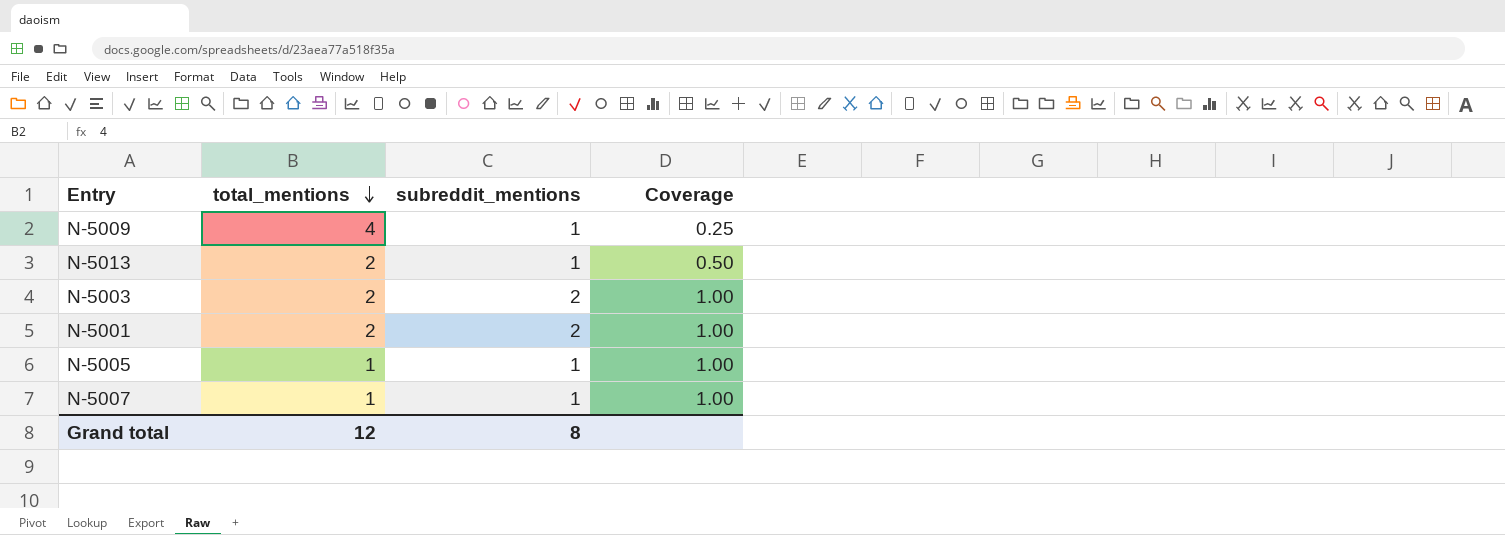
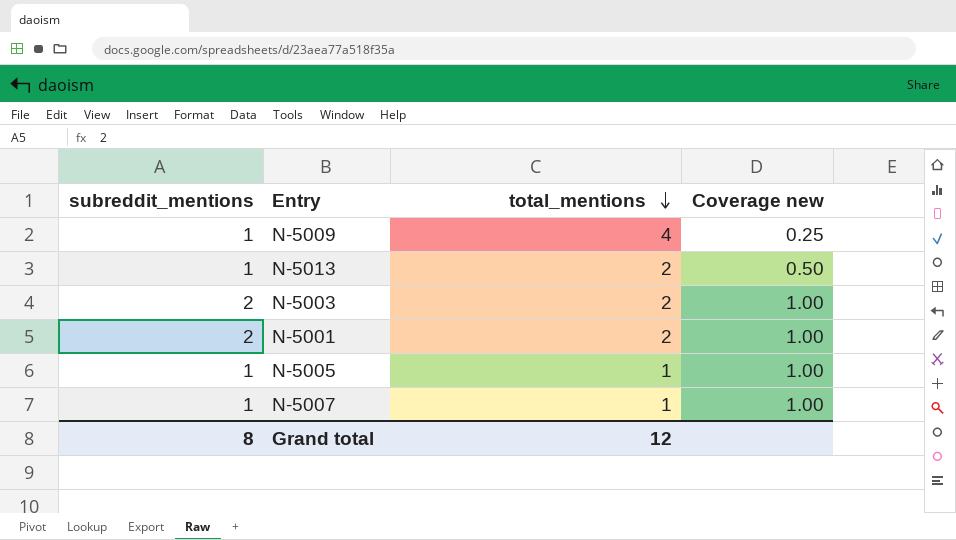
column subreddit_mentions | position: 3 -> 1
column name: Coverage -> Coverage new

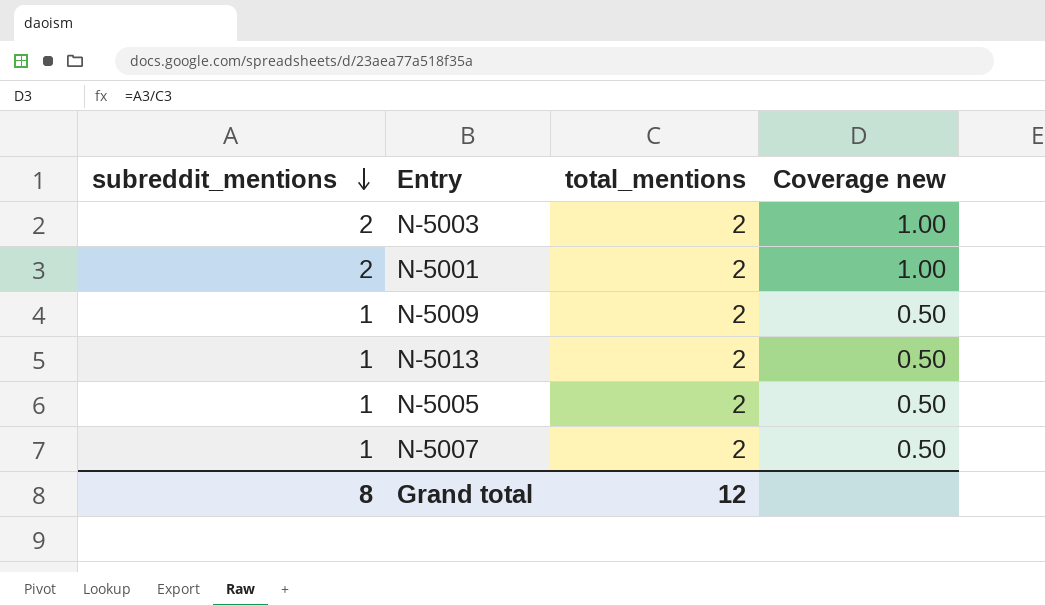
row order: total_mentions descending -> subreddit_mentions descending
N-5009 | total_mentions: 4 -> 2
N-5009 | Coverage new: 0.25 -> 0.50
N-5005 | total_mentions: 1 -> 2
N-5005 | Coverage new: 1.00 -> 0.50
N-5007 | total_mentions: 1 -> 2
N-5007 | Coverage new: 1.00 -> 0.50

